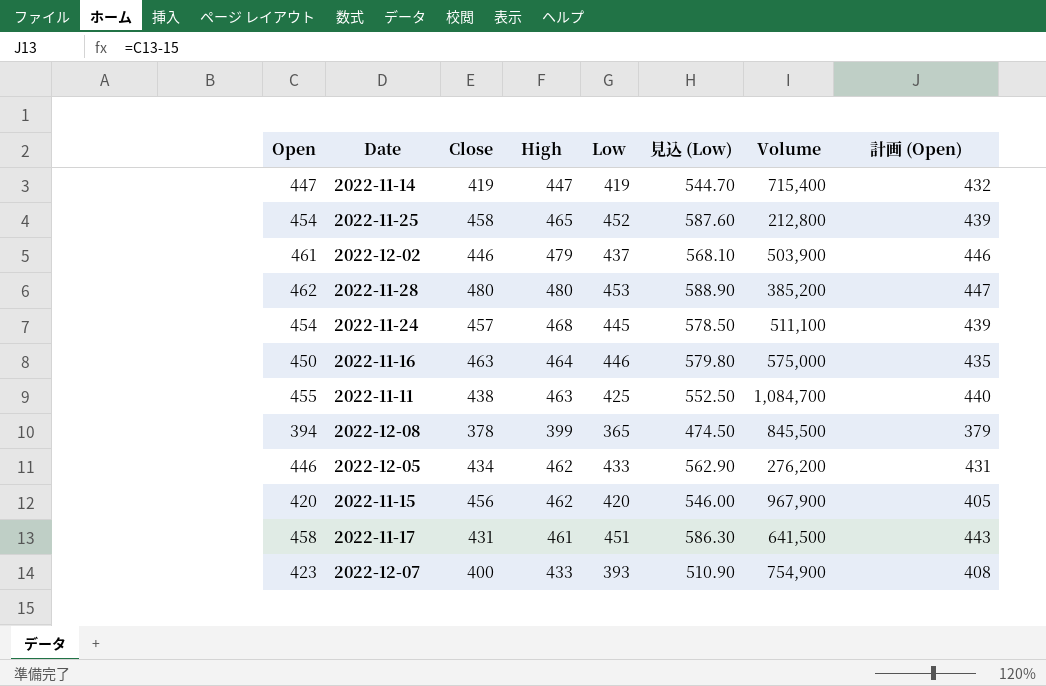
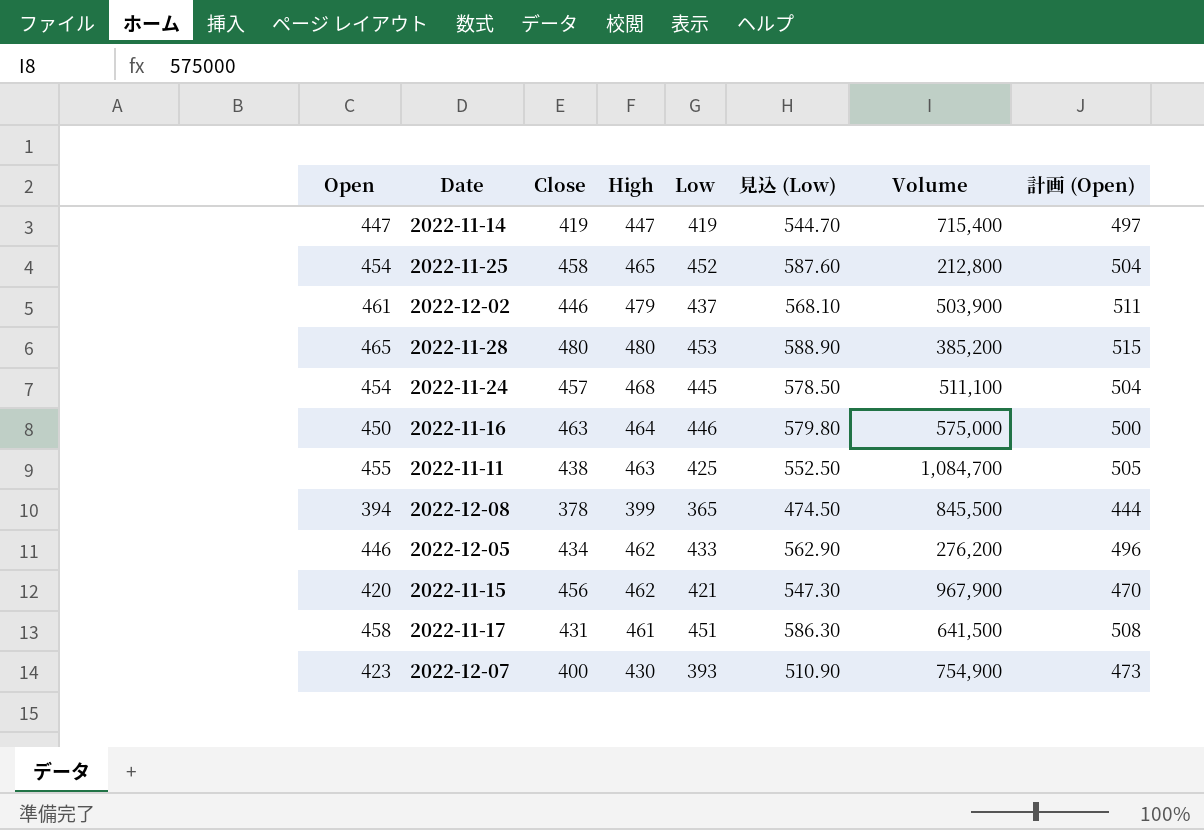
column 計画 (Open) | formula: [Open] - 15 -> [Open] + 50
2022-11-28 | Open: 462 -> 465
2022-11-15 | Low: 420 -> 421
2022-11-15 | 見込 (Low): 546.00 -> 547.30
2022-12-07 | High: 433 -> 430

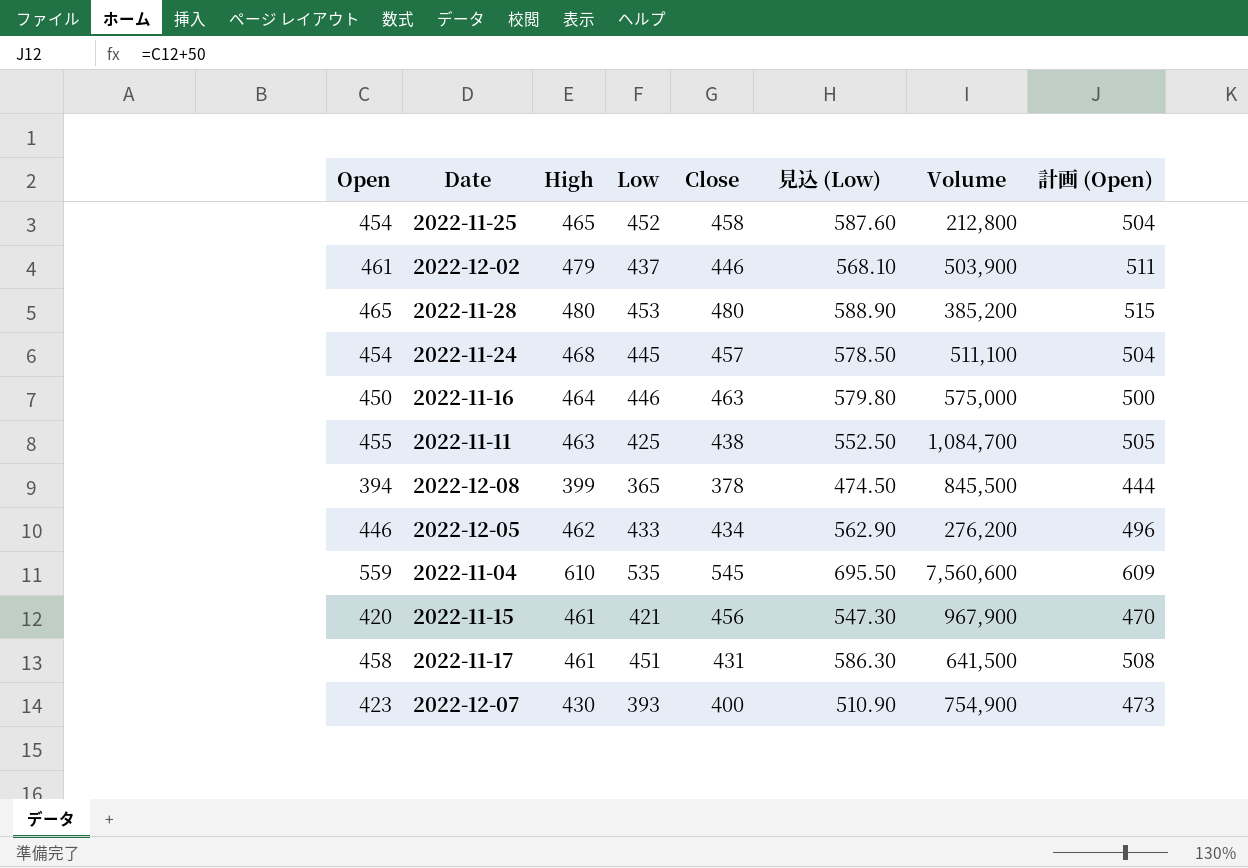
column Close | position: 3 -> 5
row 2022-11-14: 447 | 419 | 447 | 419 | 544.70 | 715,400 | 497 -> none
row 2022-11-04: none -> 559 | 610 | 535 | 545 | 695.50 | 7,560,600 | 609
2022-11-15 | High: 462 -> 461

